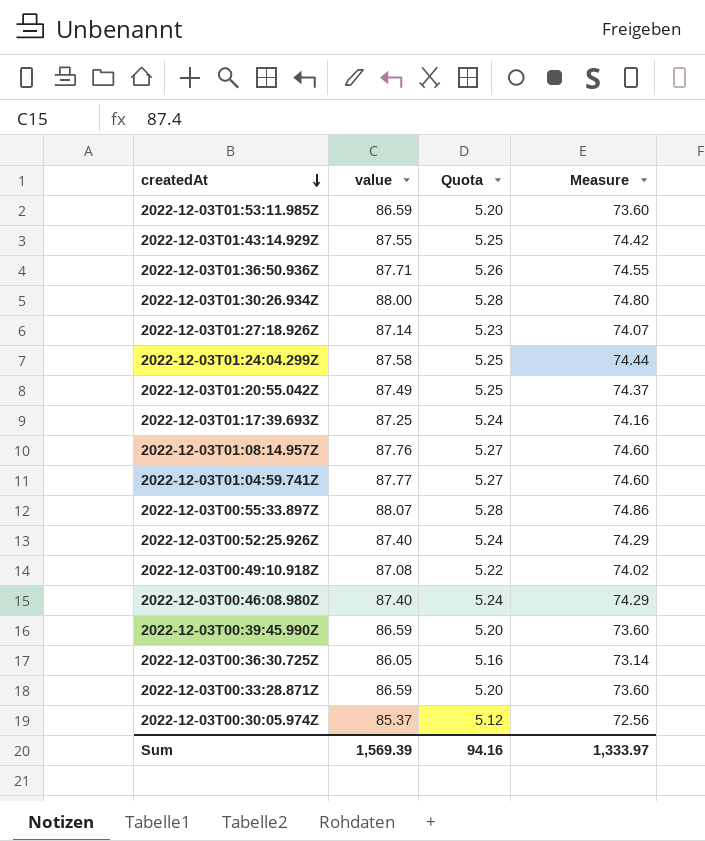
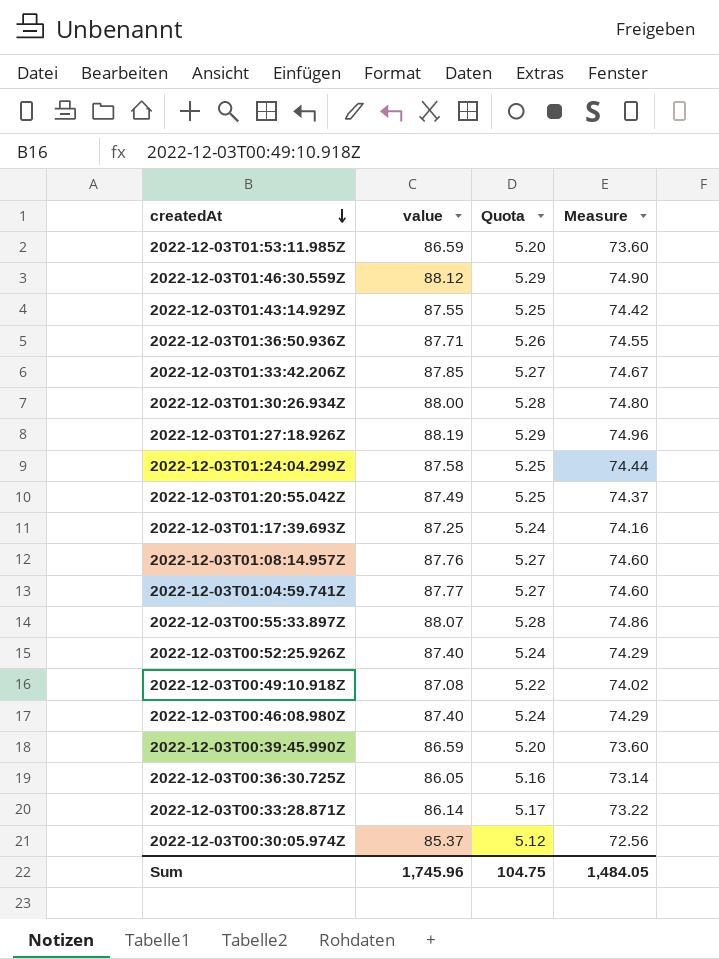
row 2022-12-03T01:46:30.559Z: none -> 88.12 | 5.29 | 74.90
row 2022-12-03T01:33:42.206Z: none -> 87.85 | 5.27 | 74.67
2022-12-03T01:27:18.926Z | value: 87.14 -> 88.19
2022-12-03T01:27:18.926Z | Quota: 5.23 -> 5.29
2022-12-03T01:27:18.926Z | Measure: 74.07 -> 74.96
2022-12-03T00:33:28.871Z | value: 86.59 -> 86.14
2022-12-03T00:33:28.871Z | Quota: 5.20 -> 5.17
2022-12-03T00:33:28.871Z | Measure: 73.60 -> 73.22
Sum | value: 1,569.39 -> 1,745.96
Sum | Quota: 94.16 -> 104.75
Sum | Measure: 1,333.97 -> 1,484.05

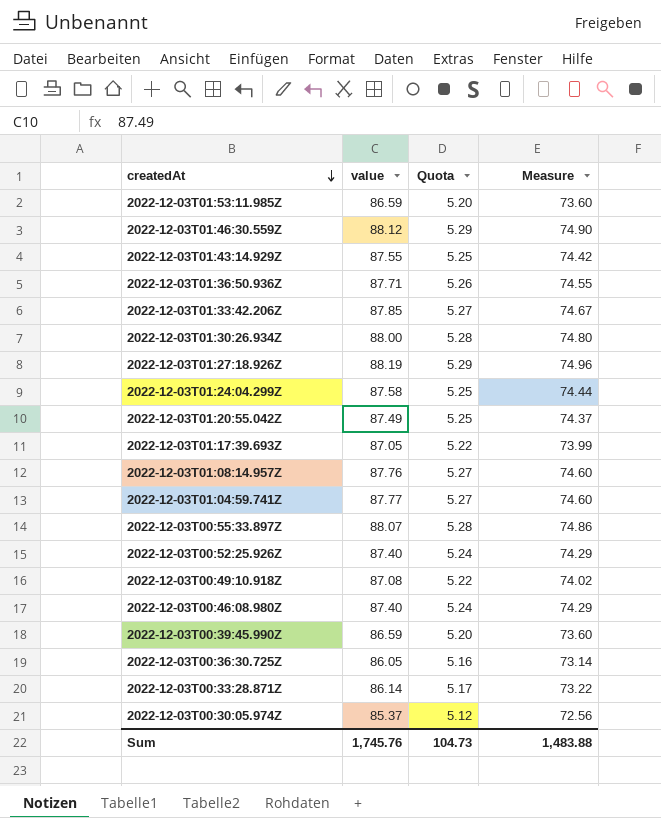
2022-12-03T01:17:39.693Z | value: 87.25 -> 87.05
2022-12-03T01:17:39.693Z | Quota: 5.24 -> 5.22
2022-12-03T01:17:39.693Z | Measure: 74.16 -> 73.99
Sum | value: 1,745.96 -> 1,745.76
Sum | Quota: 104.75 -> 104.73
Sum | Measure: 1,484.05 -> 1,483.88

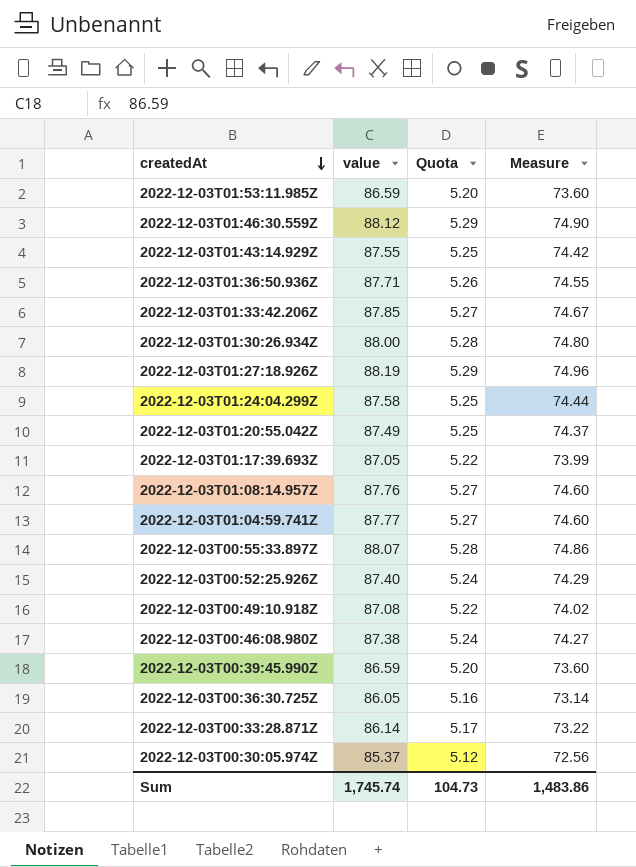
2022-12-03T00:46:08.980Z | value: 87.40 -> 87.38
2022-12-03T00:46:08.980Z | Measure: 74.29 -> 74.27
Sum | value: 1,745.76 -> 1,745.74
Sum | Measure: 1,483.88 -> 1,483.86

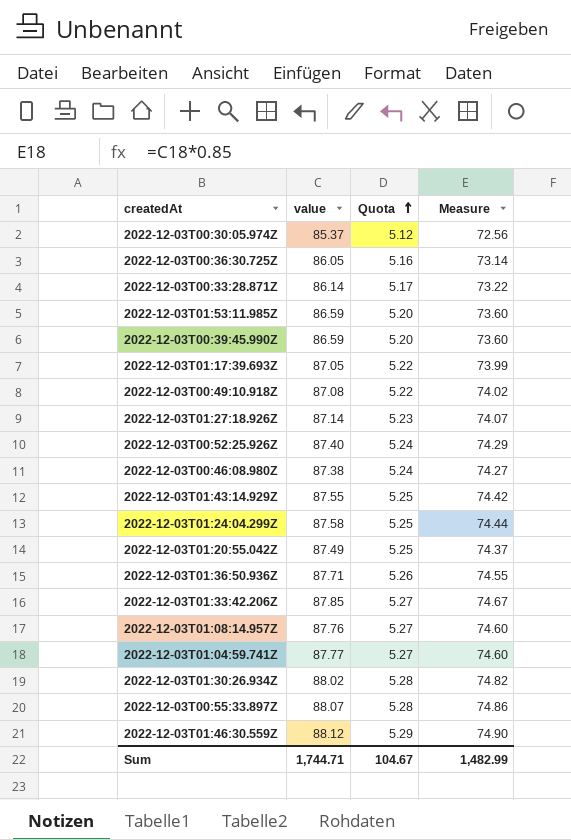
row order: createdAt descending -> Quota ascending
2022-12-03T01:27:18.926Z | value: 88.19 -> 87.14
2022-12-03T01:27:18.926Z | Quota: 5.29 -> 5.23
2022-12-03T01:27:18.926Z | Measure: 74.96 -> 74.07
2022-12-03T01:30:26.934Z | value: 88.00 -> 88.02
2022-12-03T01:30:26.934Z | Measure: 74.80 -> 74.82
Sum | value: 1,745.74 -> 1,744.71
Sum | Quota: 104.73 -> 104.67
Sum | Measure: 1,483.86 -> 1,482.99

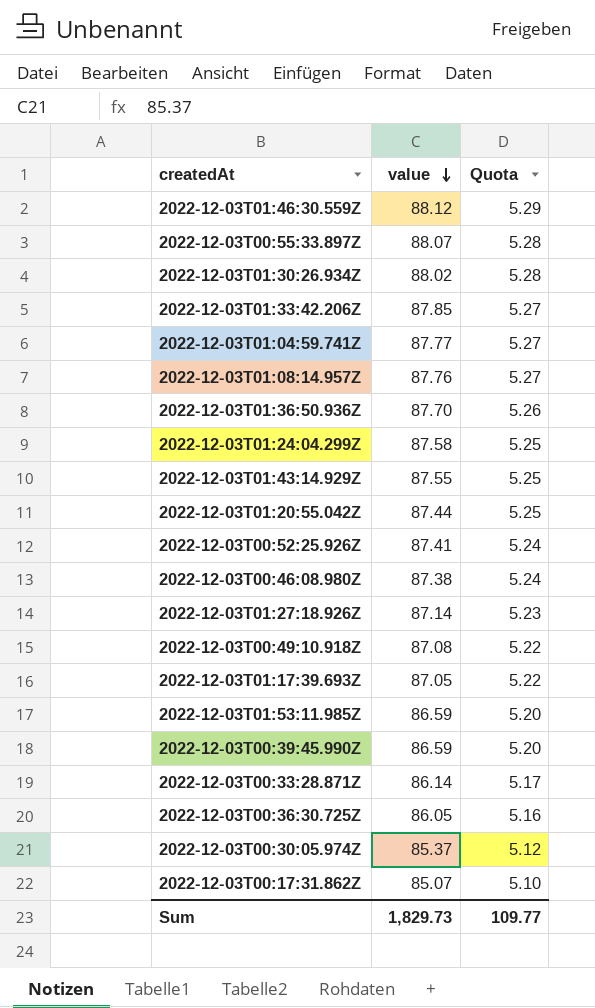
row order: Quota ascending -> value descending
column Measure | formula: [value] * 0.85 -> none
2022-12-03T01:36:50.936Z | value: 87.71 -> 87.70
2022-12-03T01:20:55.042Z | value: 87.49 -> 87.44
2022-12-03T00:52:25.926Z | value: 87.40 -> 87.41
row 2022-12-03T00:17:31.862Z: none -> 85.07 | 5.10
Sum | value: 1,744.71 -> 1,829.73
Sum | Quota: 104.67 -> 109.77

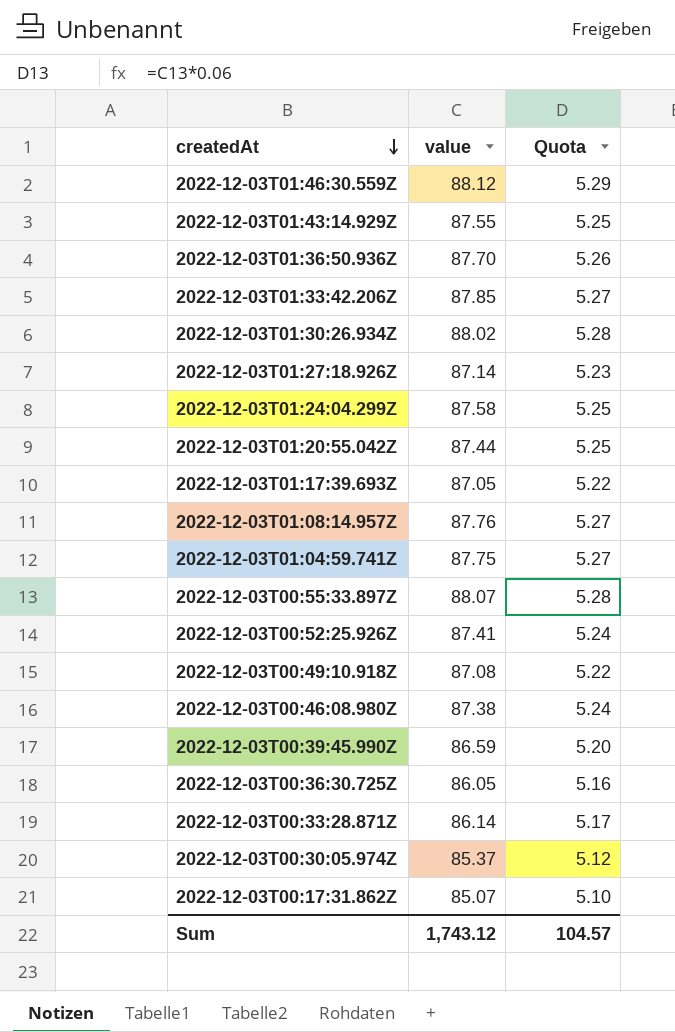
row order: value descending -> createdAt descending
row 2022-12-03T01:53:11.985Z: 86.59 | 5.20 -> none
2022-12-03T01:04:59.741Z | value: 87.77 -> 87.75
Sum | value: 1,829.73 -> 1,743.12
Sum | Quota: 109.77 -> 104.57

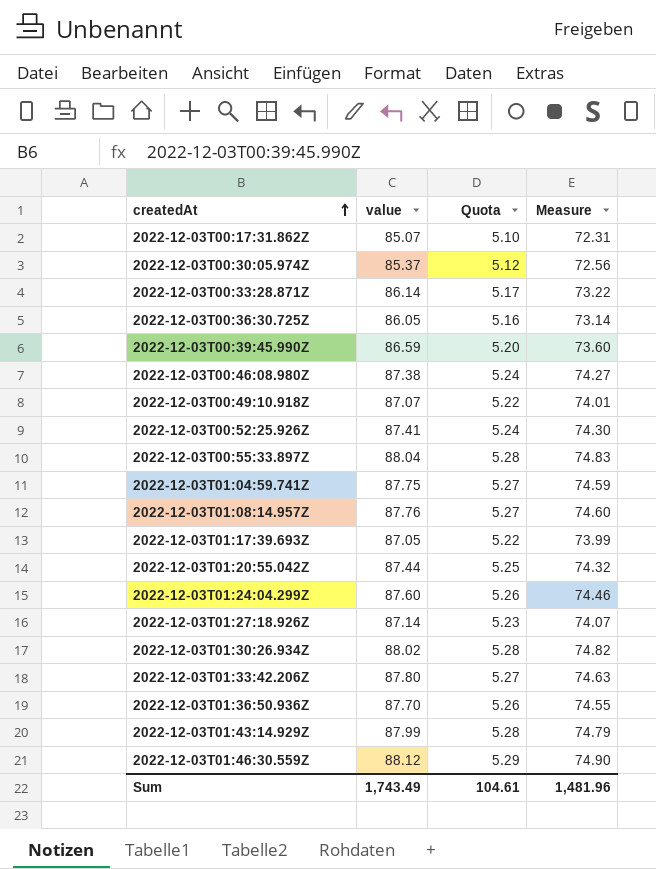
row order: createdAt descending -> createdAt ascending
column Measure | formula: none -> [value] * 0.85
2022-12-03T00:49:10.918Z | value: 87.08 -> 87.07
2022-12-03T00:55:33.897Z | value: 88.07 -> 88.04
2022-12-03T01:24:04.299Z | value: 87.58 -> 87.60
2022-12-03T01:24:04.299Z | Quota: 5.25 -> 5.26
2022-12-03T01:33:42.206Z | value: 87.85 -> 87.80
2022-12-03T01:43:14.929Z | value: 87.55 -> 87.99
2022-12-03T01:43:14.929Z | Quota: 5.25 -> 5.28
Sum | value: 1,743.12 -> 1,743.49
Sum | Quota: 104.57 -> 104.61

